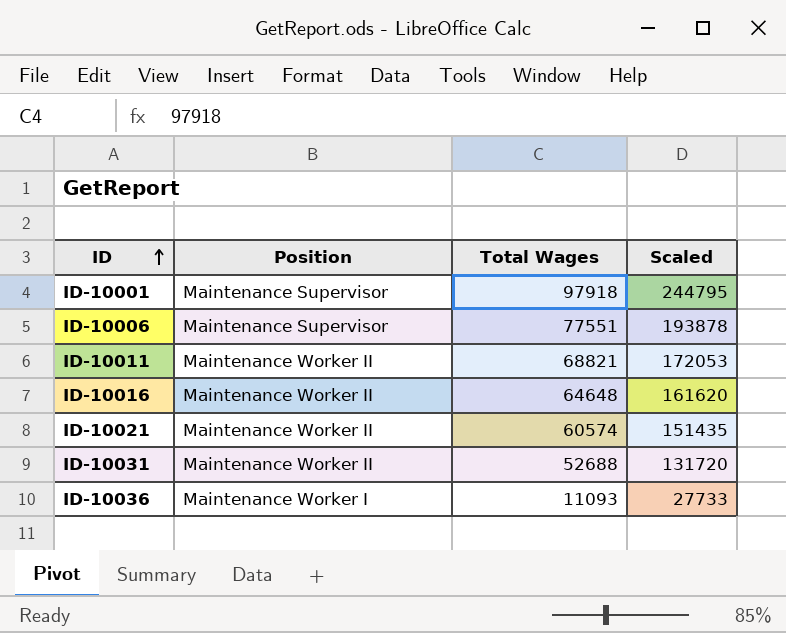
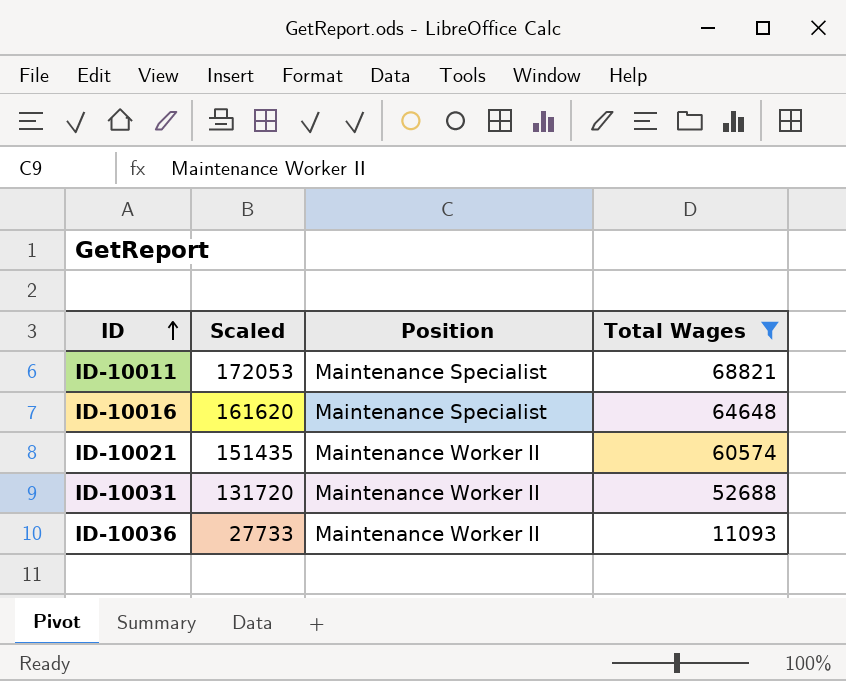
filter: none -> Total Wages <= 68821
column Scaled | position: 4 -> 2
ID-10011 | Position: Maintenance Worker II -> Maintenance Specialist
ID-10016 | Position: Maintenance Worker II -> Maintenance Specialist
ID-10036 | Position: Maintenance Worker I -> Maintenance Worker II

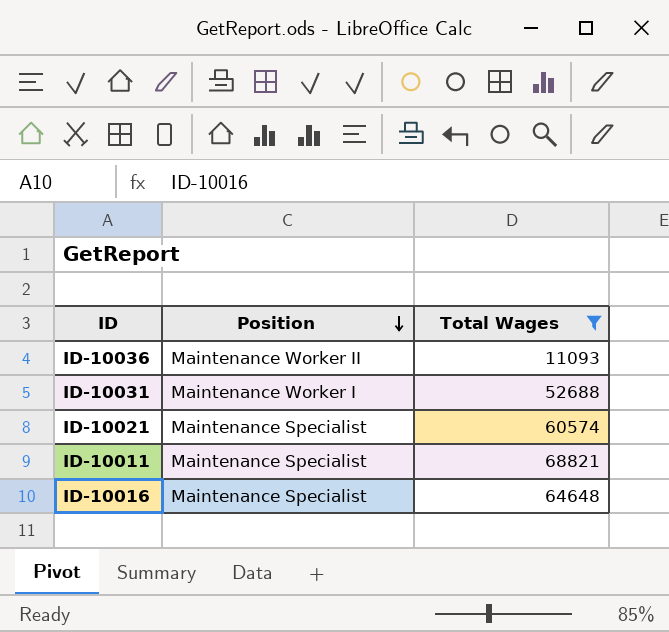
row order: ID ascending -> Position descending
column Scaled | formula: [Total Wages] * 2.5 -> none
ID-10031 | Position: Maintenance Worker II -> Maintenance Worker I
ID-10021 | Position: Maintenance Worker II -> Maintenance Specialist

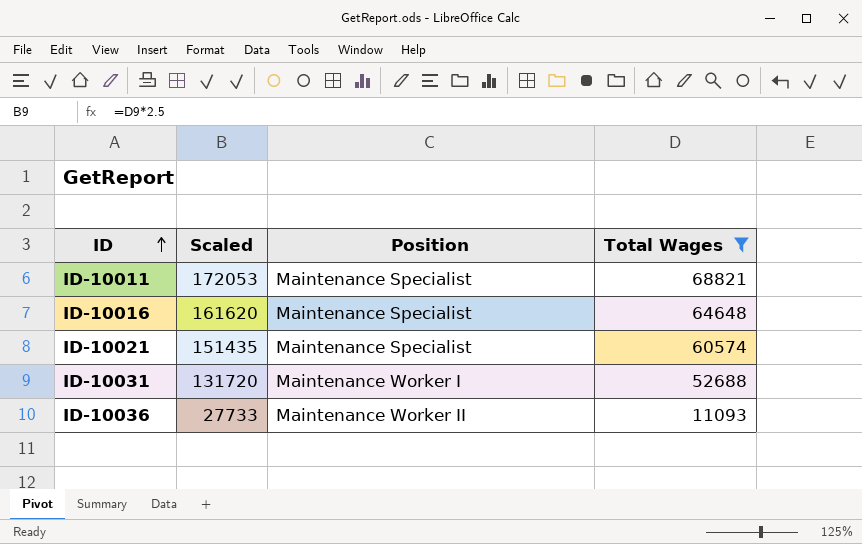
row order: Position descending -> ID ascending
column Scaled | formula: none -> [Total Wages] * 2.5

